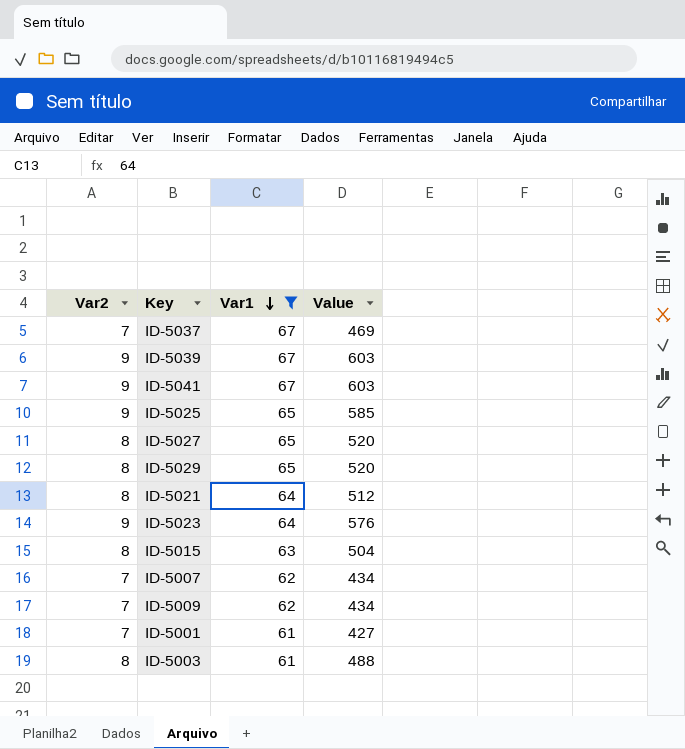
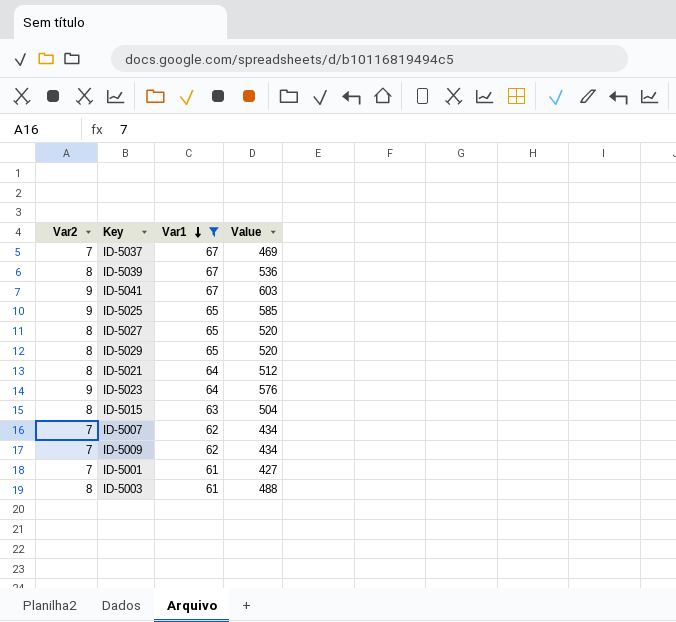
ID-5039 | Var2: 9 -> 8
ID-5039 | Value: 603 -> 536

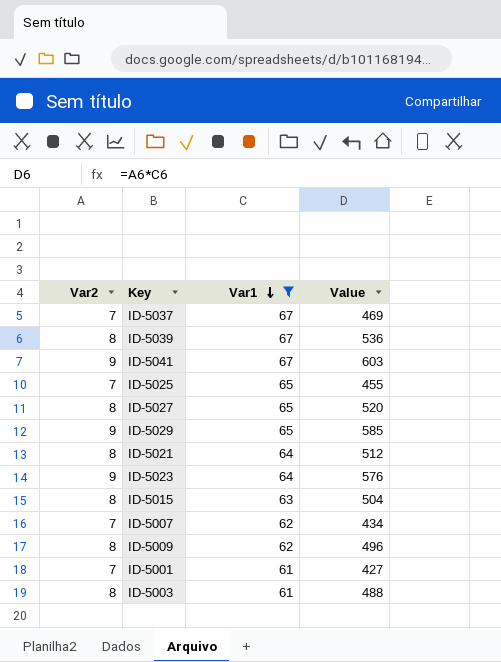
ID-5025 | Var2: 9 -> 7
ID-5025 | Value: 585 -> 455
ID-5029 | Var2: 8 -> 9
ID-5029 | Value: 520 -> 585
ID-5009 | Var2: 7 -> 8
ID-5009 | Value: 434 -> 496

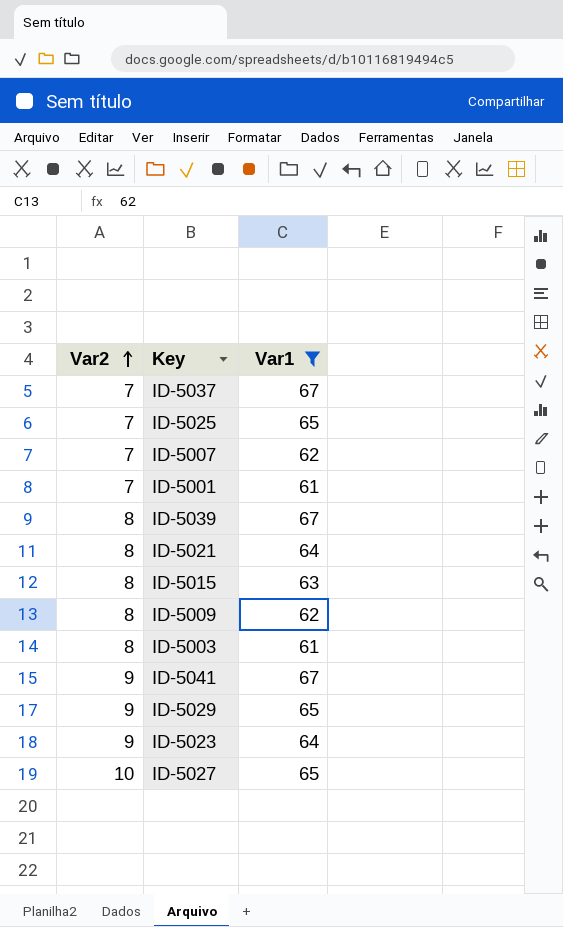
row order: Var1 descending -> Var2 ascending
column Value | formula: [Var2] * [Var1] -> none
ID-5027 | Var2: 8 -> 10

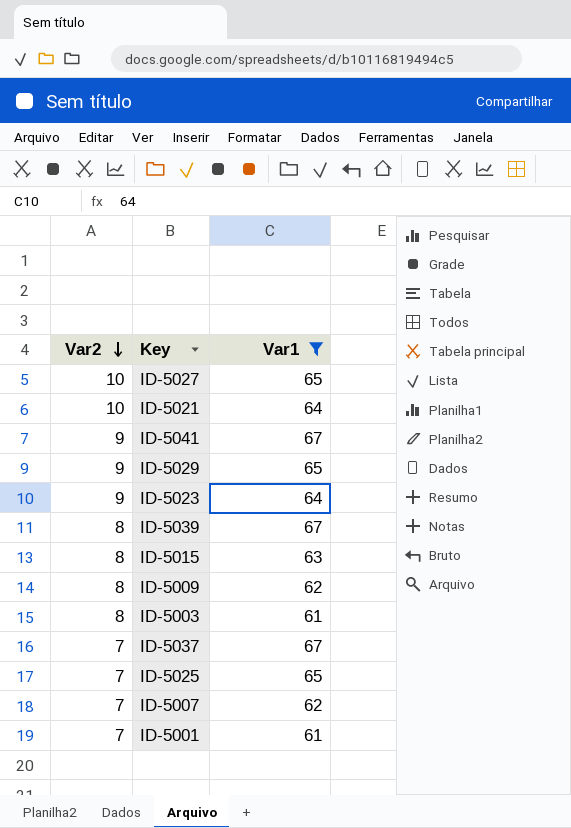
row order: Var2 ascending -> Var2 descending
ID-5021 | Var2: 8 -> 10

